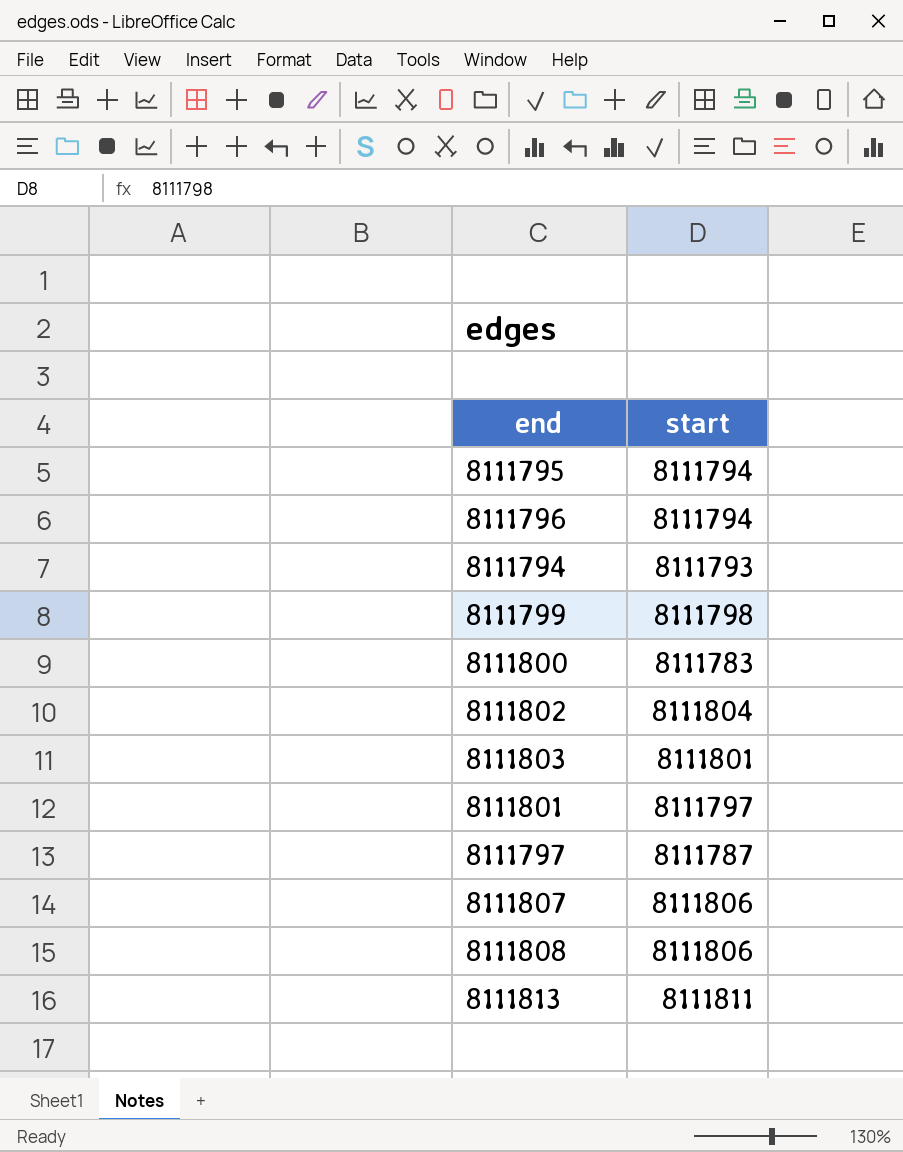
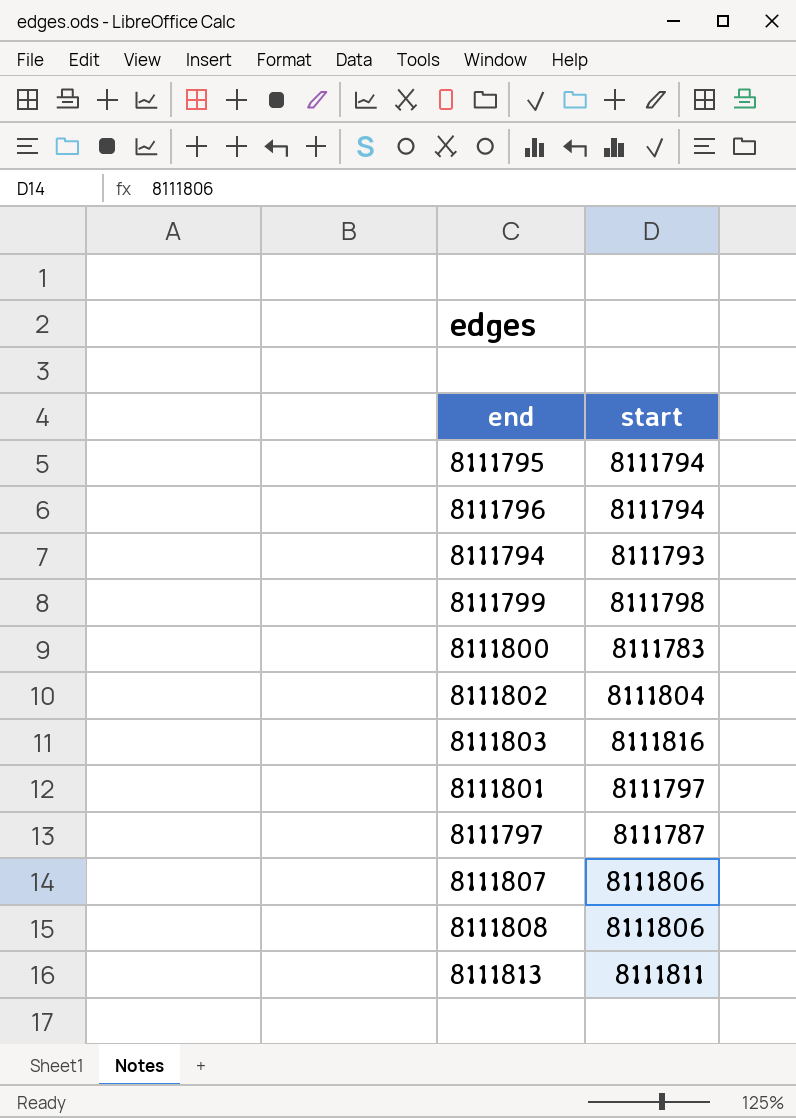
8111803 | start: 8111801 -> 8111816

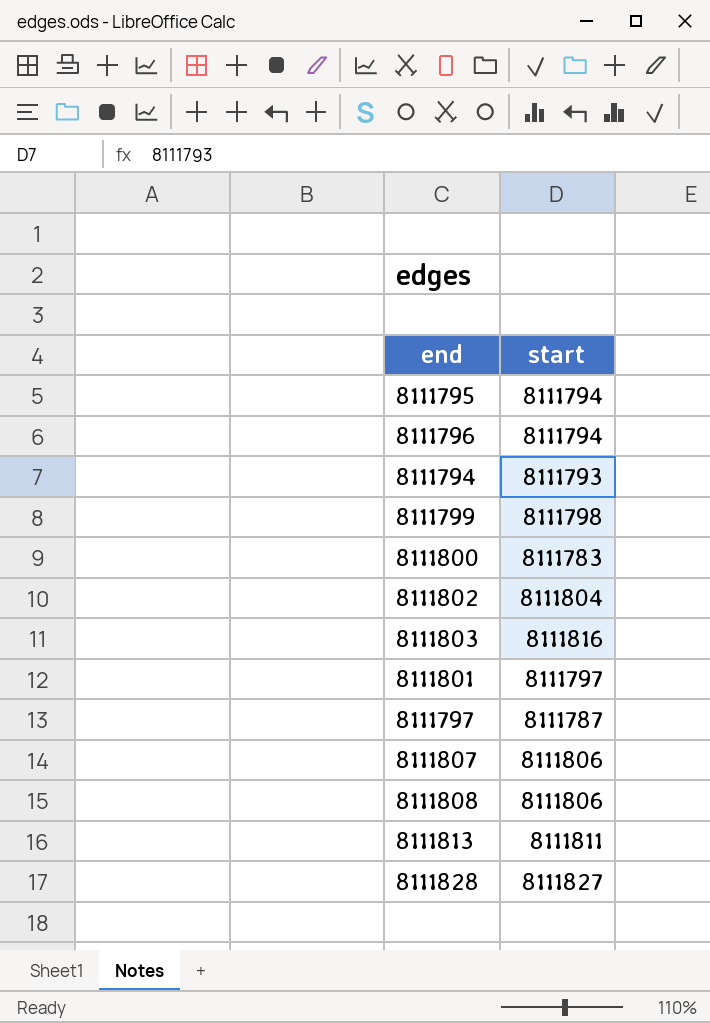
row 8111828: none -> 8111827

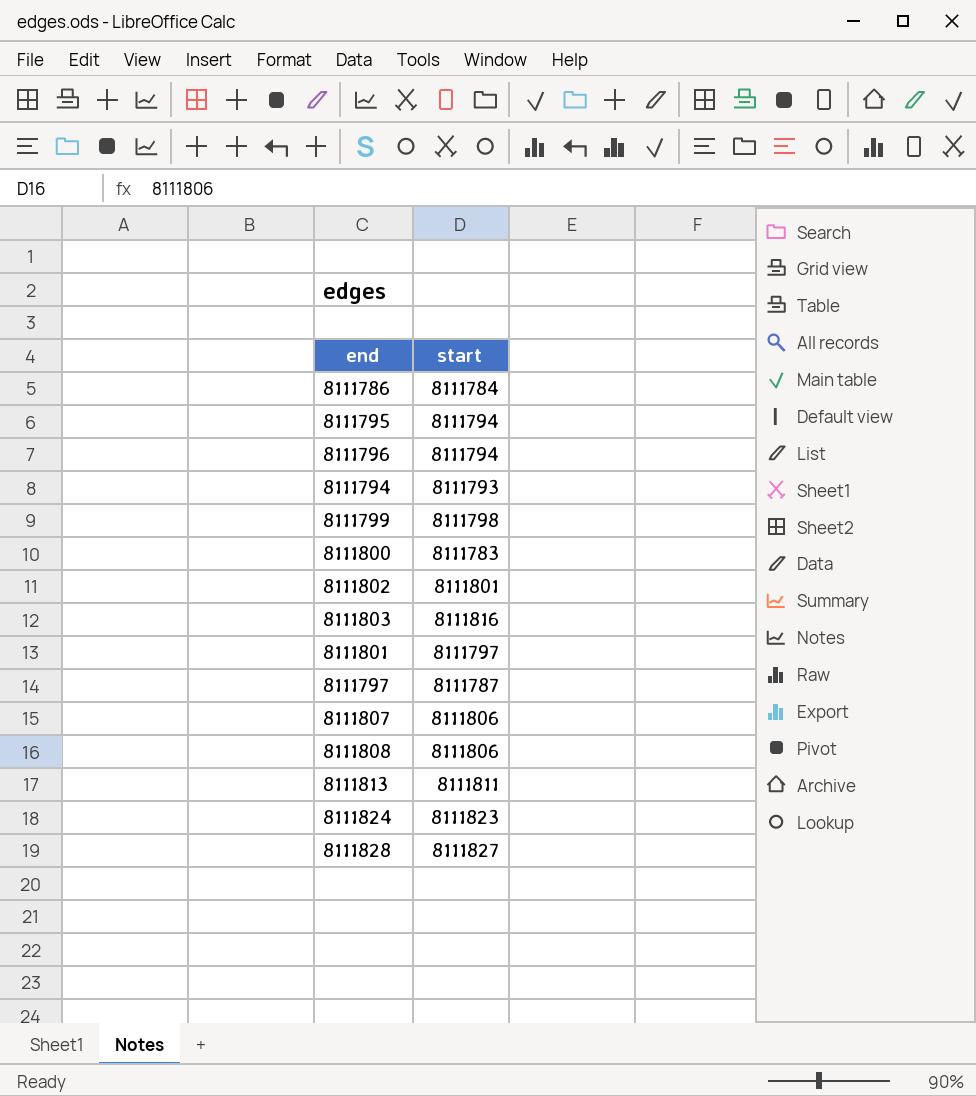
row 8111786: none -> 8111784
8111802 | start: 8111804 -> 8111801
row 8111824: none -> 8111823

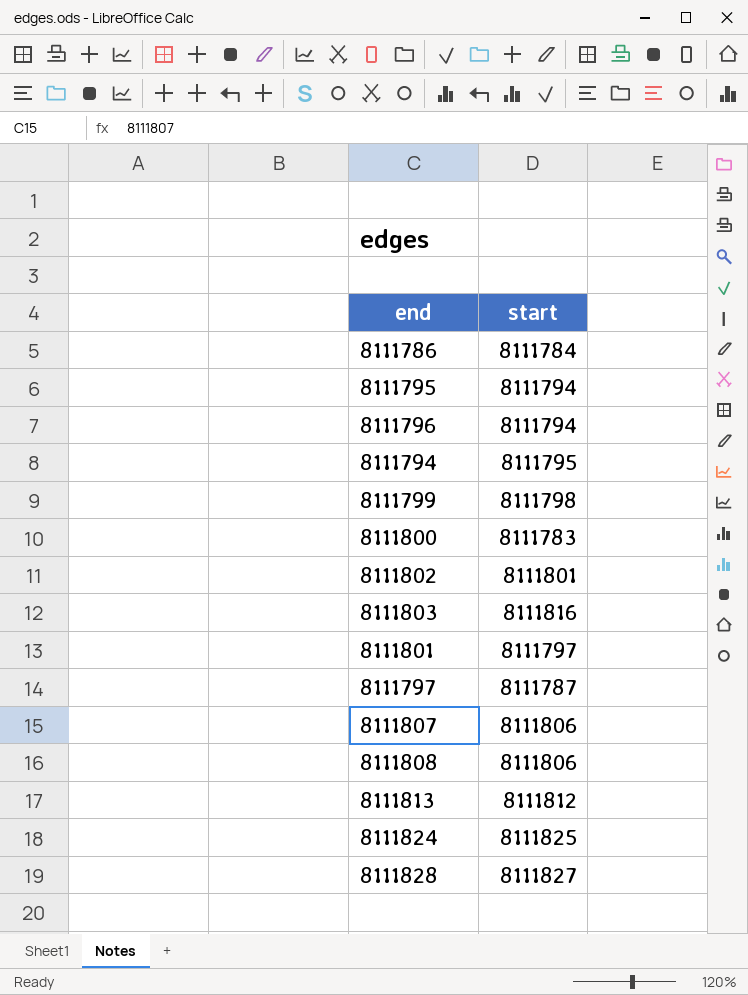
8111794 | start: 8111793 -> 8111795
8111813 | start: 8111811 -> 8111812
8111824 | start: 8111823 -> 8111825

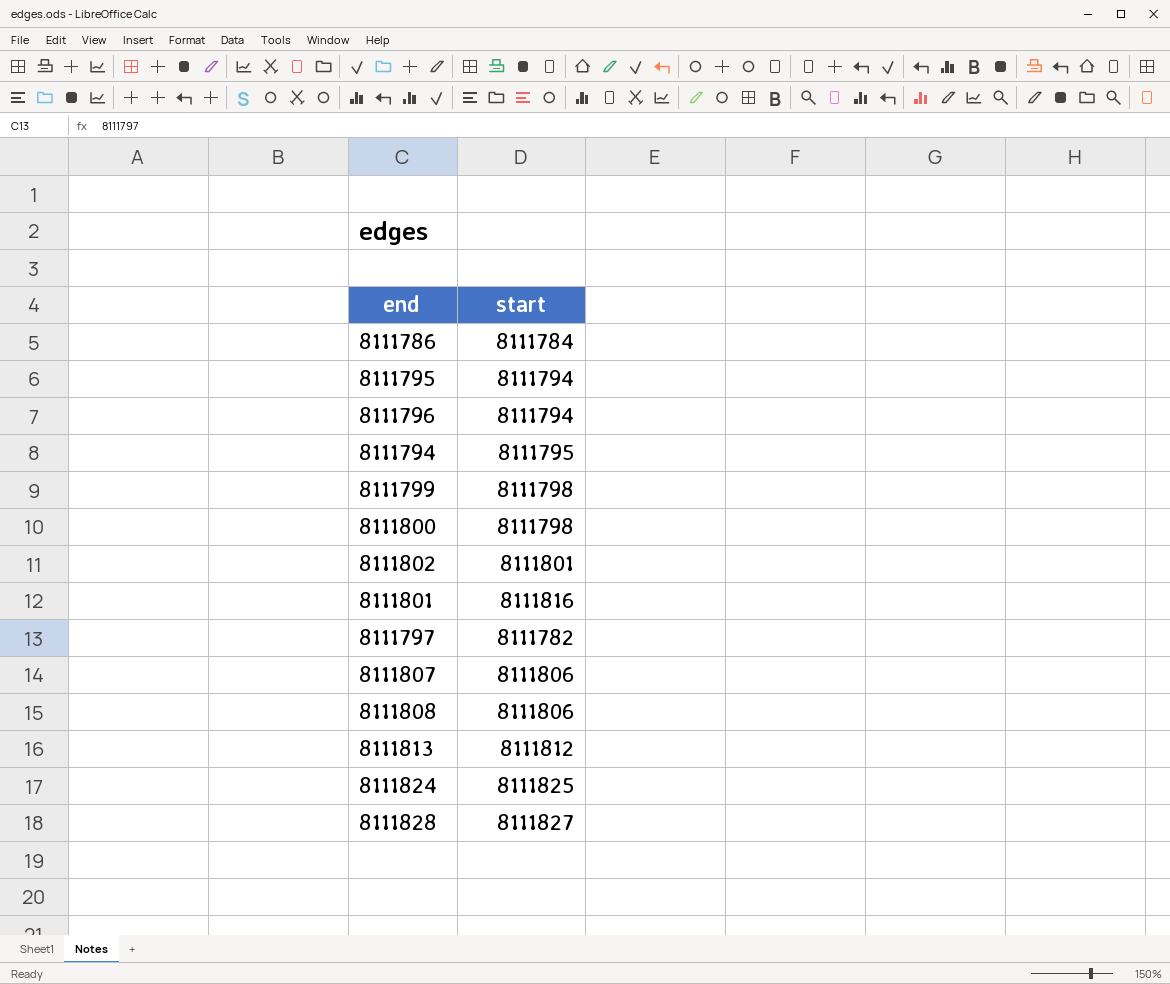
row 8111803: 8111816 -> none
8111800 | start: 8111783 -> 8111798
8111801 | start: 8111797 -> 8111816
8111797 | start: 8111787 -> 8111782

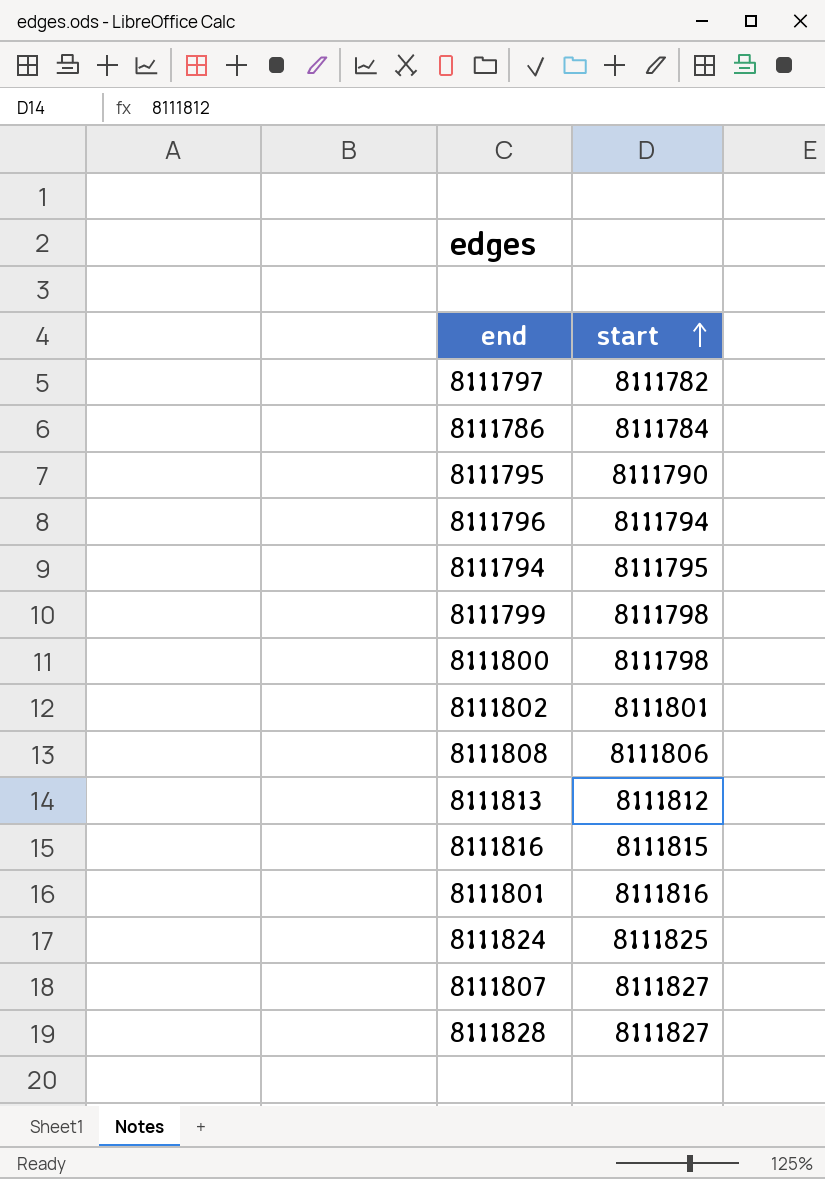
row order: none -> start ascending
8111795 | start: 8111794 -> 8111790
row 8111816: none -> 8111815
8111807 | start: 8111806 -> 8111827

